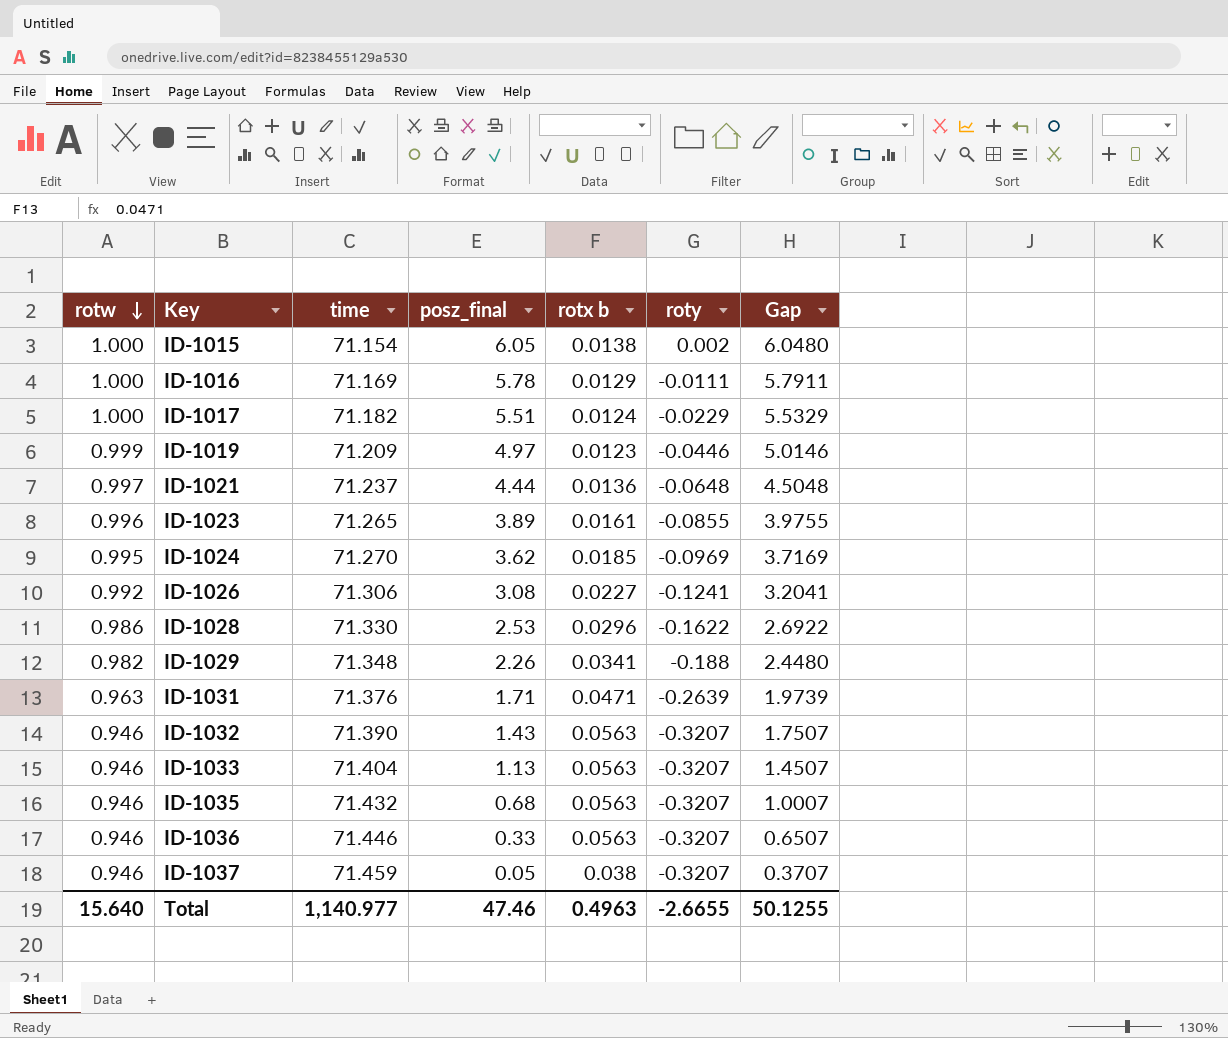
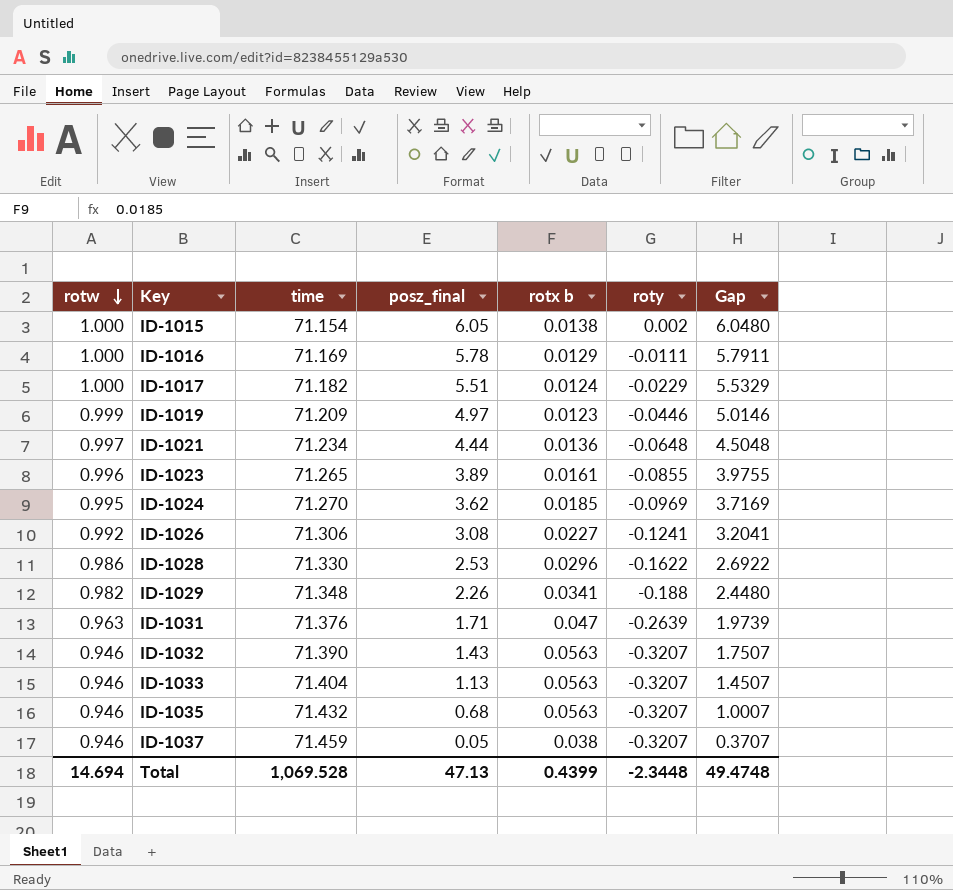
row ID-1036: 0.946 | 71.446 | 0.33 | 0.0563 | -0.3207 | 0.6507 -> none
ID-1021 | time: 71.237 -> 71.234
ID-1031 | rotx b: 0.0471 -> 0.047
Total | rotw: 15.640 -> 14.694
Total | time: 1,140.977 -> 1,069.528
Total | posz_final: 47.46 -> 47.13
Total | rotx b: 0.4963 -> 0.4399
Total | roty: -2.6655 -> -2.3448
Total | Gap: 50.1255 -> 49.4748

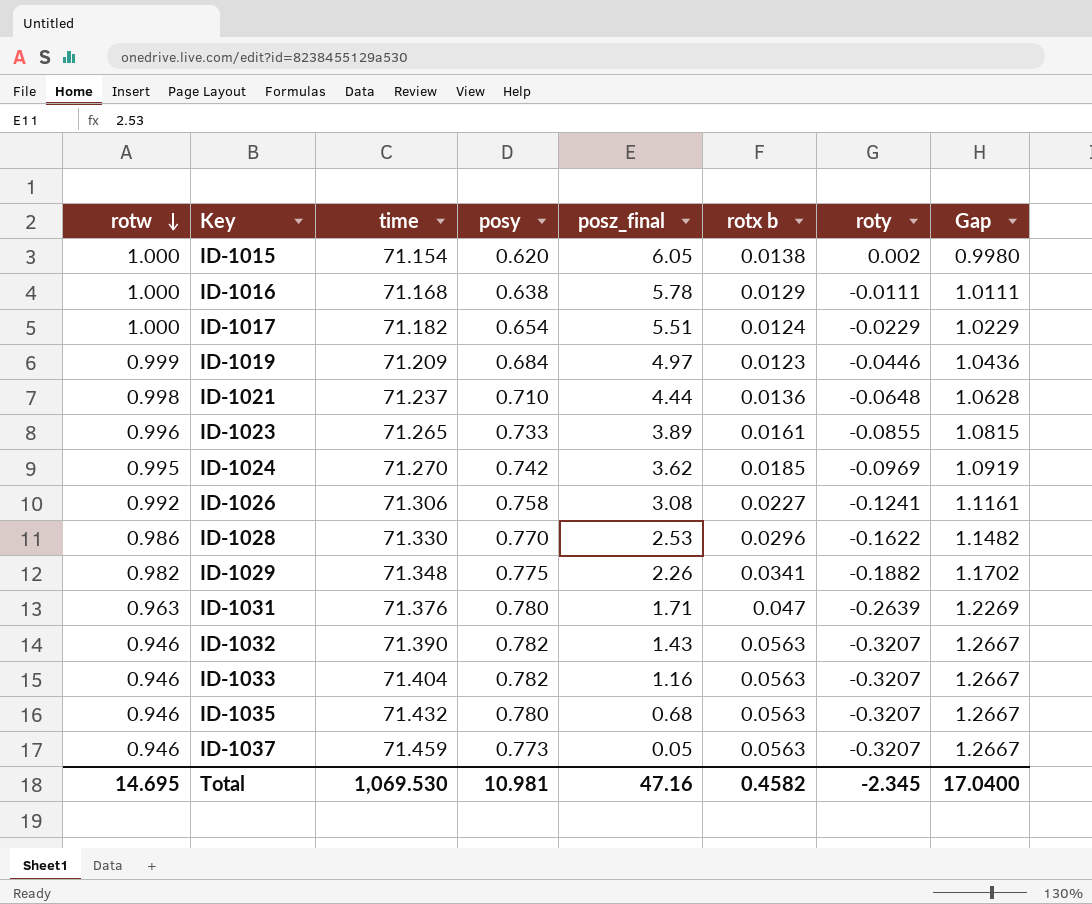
column posy | position: none -> 4
column Gap | formula: [posz_final] - [roty] -> [rotw] - [roty]
ID-1016 | time: 71.169 -> 71.168
ID-1021 | rotw: 0.997 -> 0.998
ID-1021 | time: 71.234 -> 71.237
ID-1029 | roty: -0.188 -> -0.1882
ID-1033 | posz_final: 1.13 -> 1.16
ID-1037 | rotx b: 0.038 -> 0.0563
Total | rotw: 14.694 -> 14.695
Total | time: 1,069.528 -> 1,069.530
Total | posz_final: 47.13 -> 47.16
Total | rotx b: 0.4399 -> 0.4582
Total | roty: -2.3448 -> -2.345
Total | Gap: 49.4748 -> 17.0400

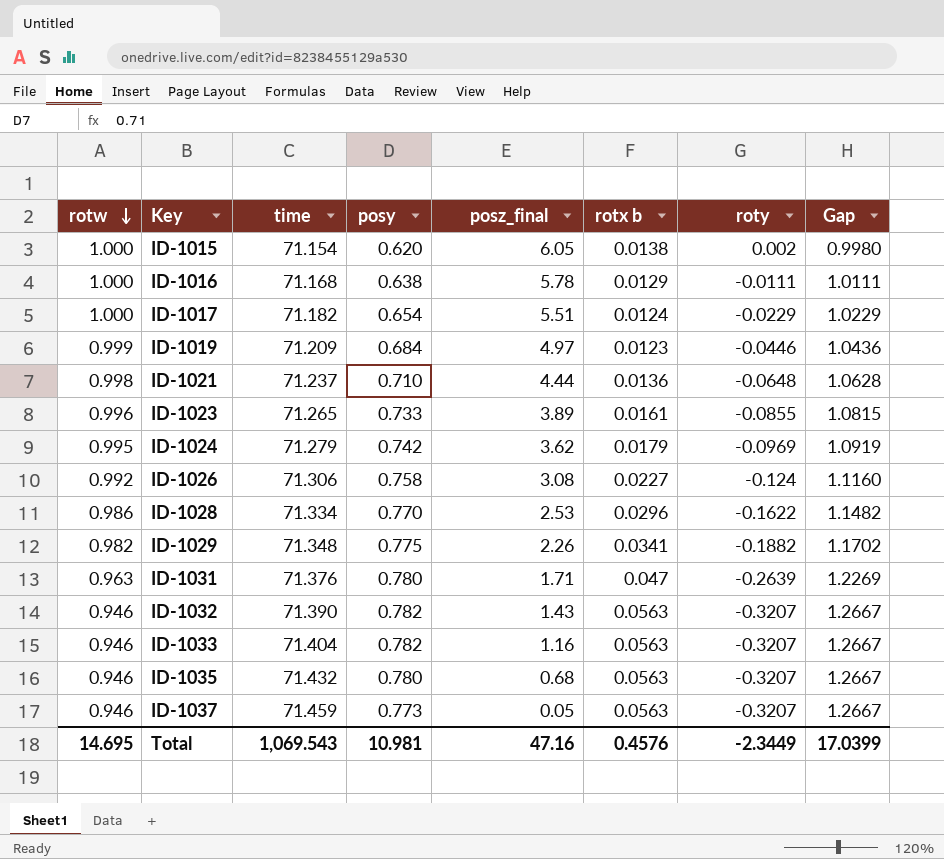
ID-1024 | time: 71.270 -> 71.279
ID-1024 | rotx b: 0.0185 -> 0.0179
ID-1026 | roty: -0.1241 -> -0.124
ID-1026 | Gap: 1.1161 -> 1.1160
ID-1028 | time: 71.330 -> 71.334
Total | time: 1,069.530 -> 1,069.543
Total | rotx b: 0.4582 -> 0.4576
Total | roty: -2.345 -> -2.3449
Total | Gap: 17.0400 -> 17.0399

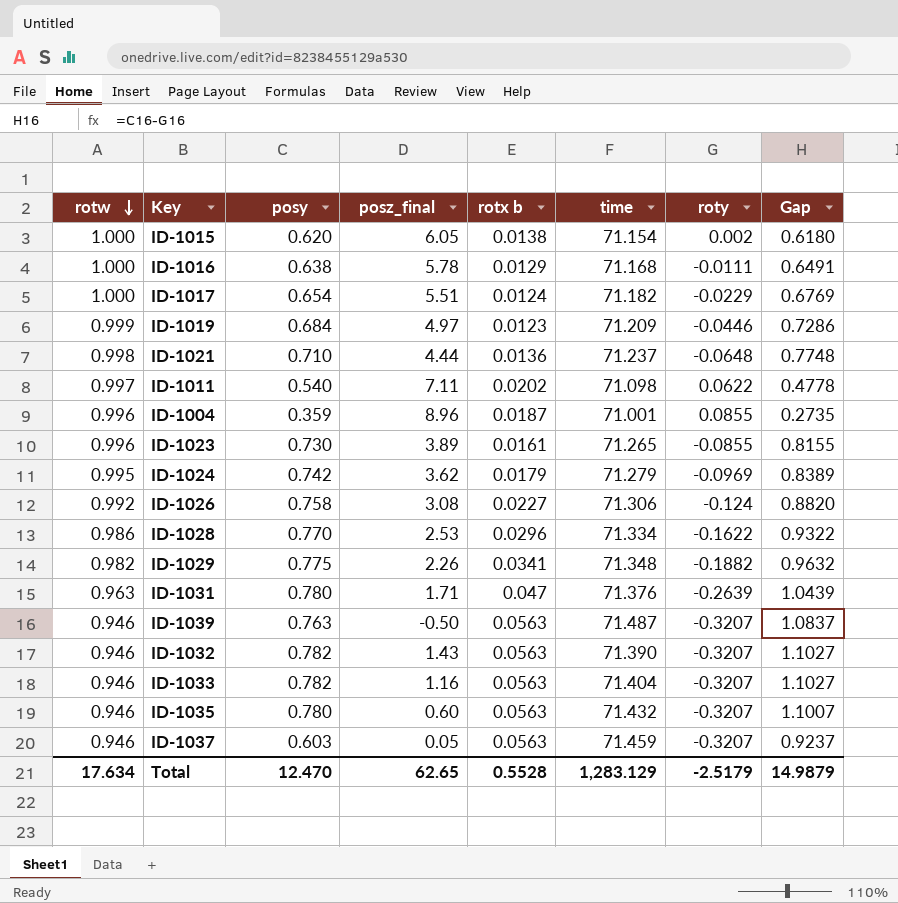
column time | position: 3 -> 6
column Gap | formula: [rotw] - [roty] -> [posy] - [roty]
row ID-1011: none -> 0.997 | 0.540 | 7.11 | 0.0202 | 71.098 | 0.0622 | 0.4778
row ID-1004: none -> 0.996 | 0.359 | 8.96 | 0.0187 | 71.001 | 0.0855 | 0.2735
ID-1023 | posy: 0.733 -> 0.730
row ID-1039: none -> 0.946 | 0.763 | -0.50 | 0.0563 | 71.487 | -0.3207 | 1.0837
ID-1035 | posz_final: 0.68 -> 0.60
ID-1037 | posy: 0.773 -> 0.603
Total | rotw: 14.695 -> 17.634
Total | posy: 10.981 -> 12.470
Total | posz_final: 47.16 -> 62.65
Total | rotx b: 0.4576 -> 0.5528
Total | time: 1,069.543 -> 1,283.129
Total | roty: -2.3449 -> -2.5179
Total | Gap: 17.0399 -> 14.9879

